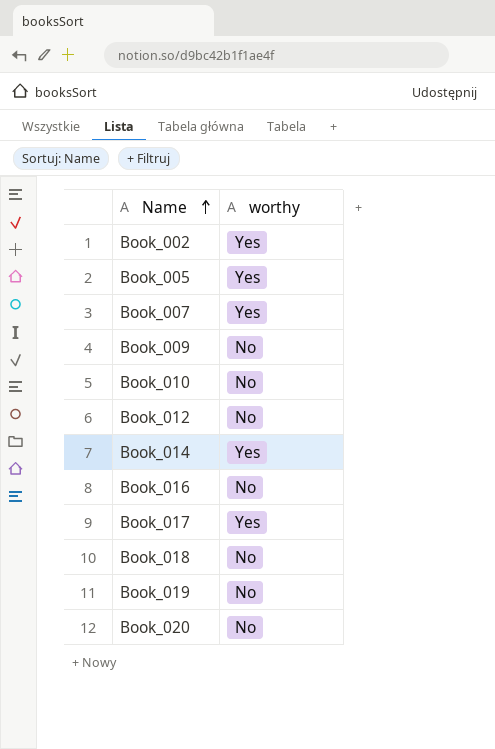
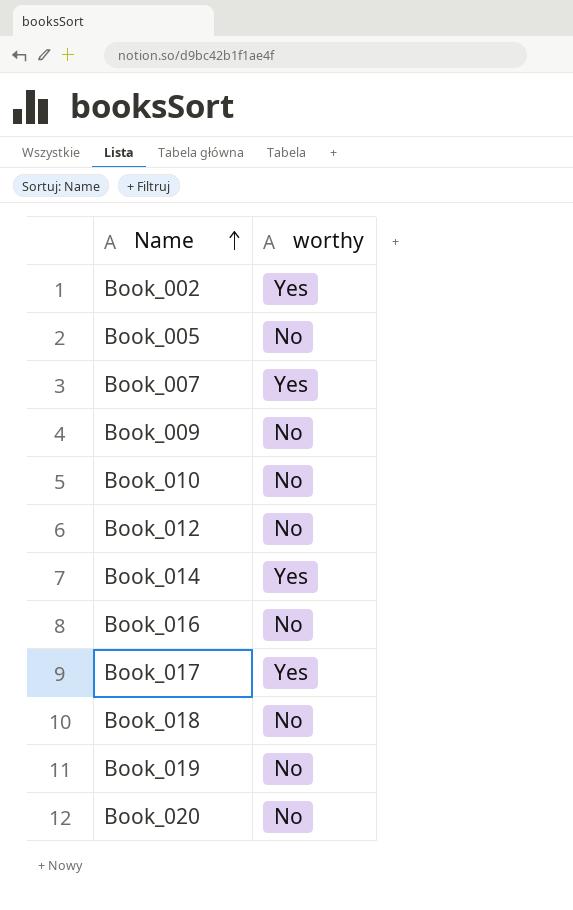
Book_005 | worthy: Yes -> No

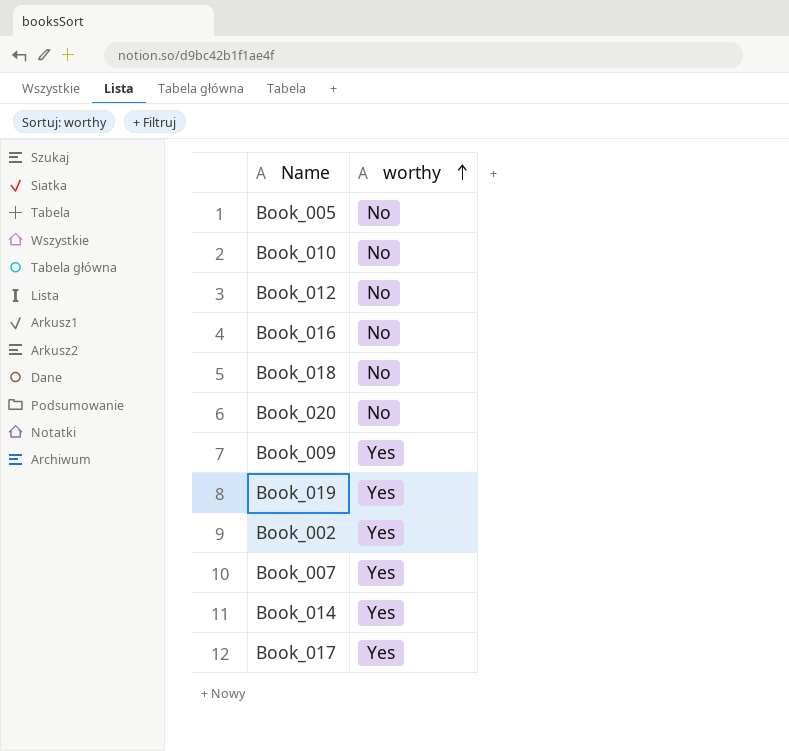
row order: Name ascending -> worthy ascending
Book_009 | worthy: No -> Yes
Book_019 | worthy: No -> Yes

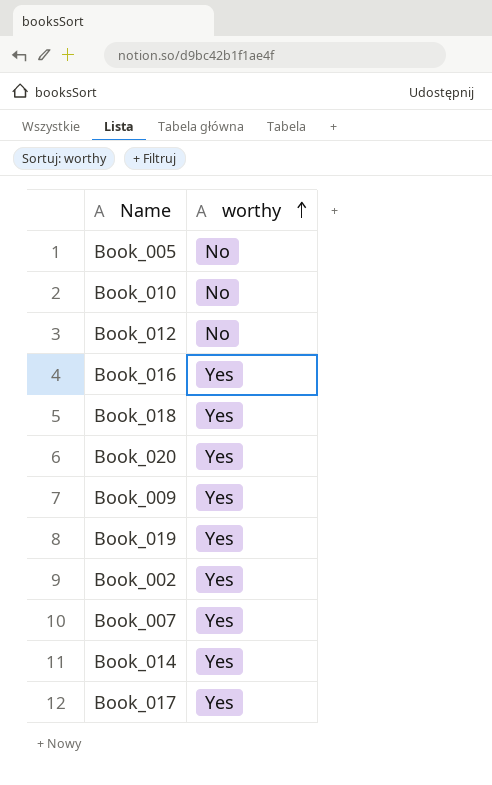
Book_016 | worthy: No -> Yes
Book_018 | worthy: No -> Yes
Book_020 | worthy: No -> Yes

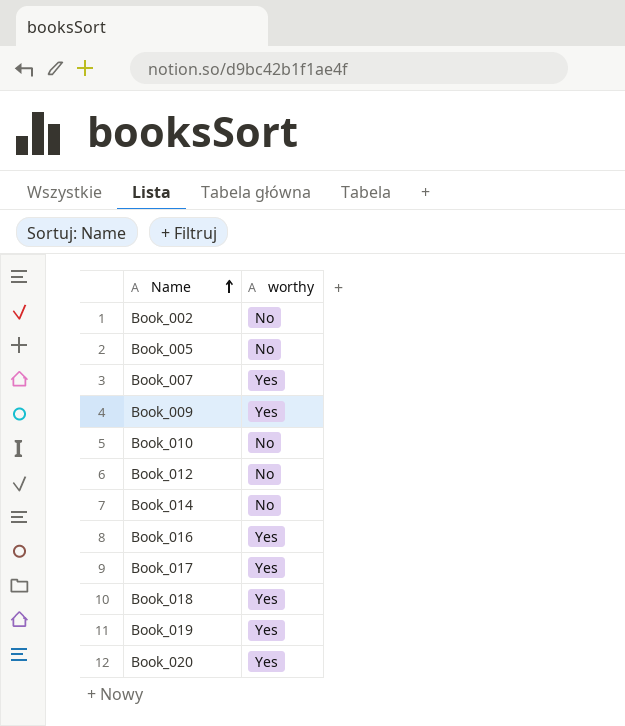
row order: worthy ascending -> Name ascending
Book_002 | worthy: Yes -> No
Book_014 | worthy: Yes -> No

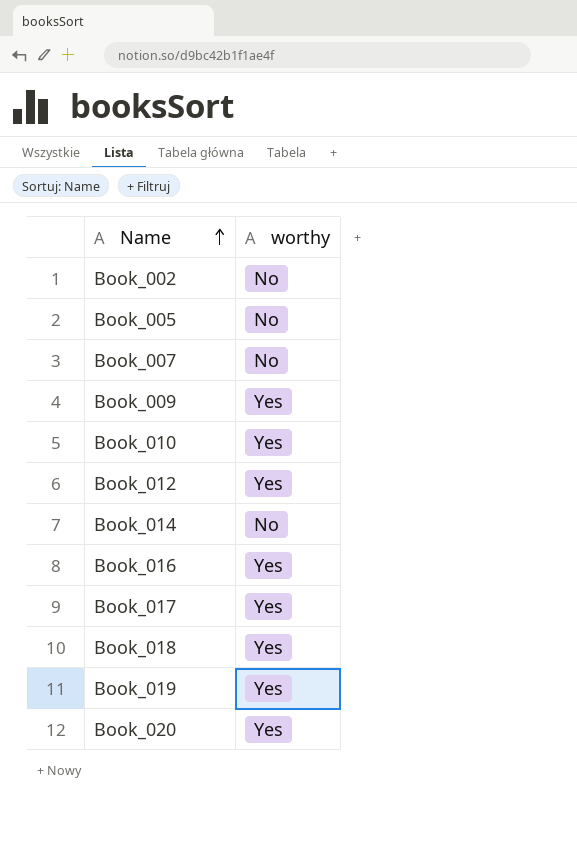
Book_007 | worthy: Yes -> No
Book_010 | worthy: No -> Yes
Book_012 | worthy: No -> Yes

